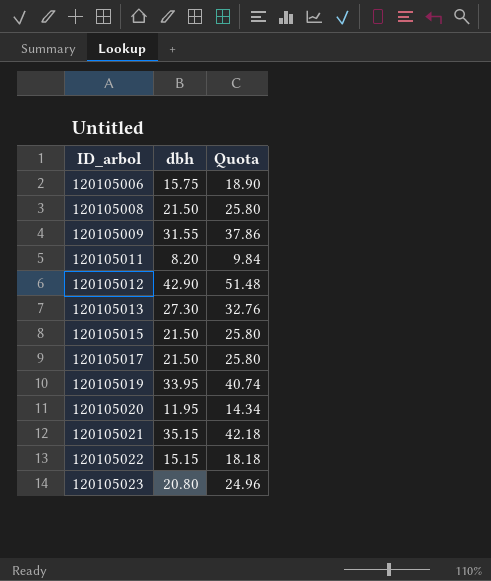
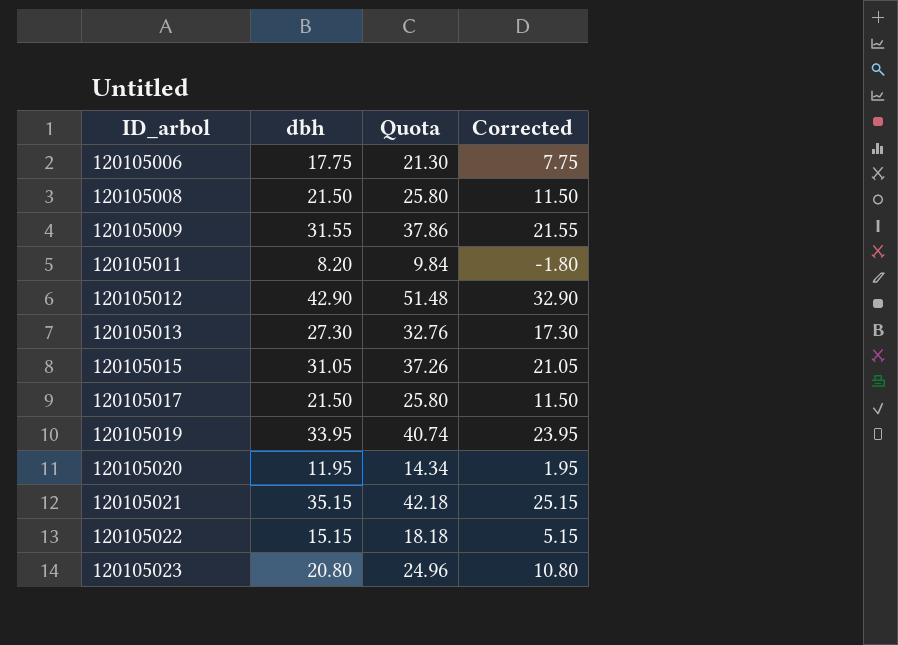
column Corrected | formula: none -> [dbh] - 10
120105006 | dbh: 15.75 -> 17.75
120105006 | Quota: 18.90 -> 21.30
120105015 | dbh: 21.50 -> 31.05
120105015 | Quota: 25.80 -> 37.26

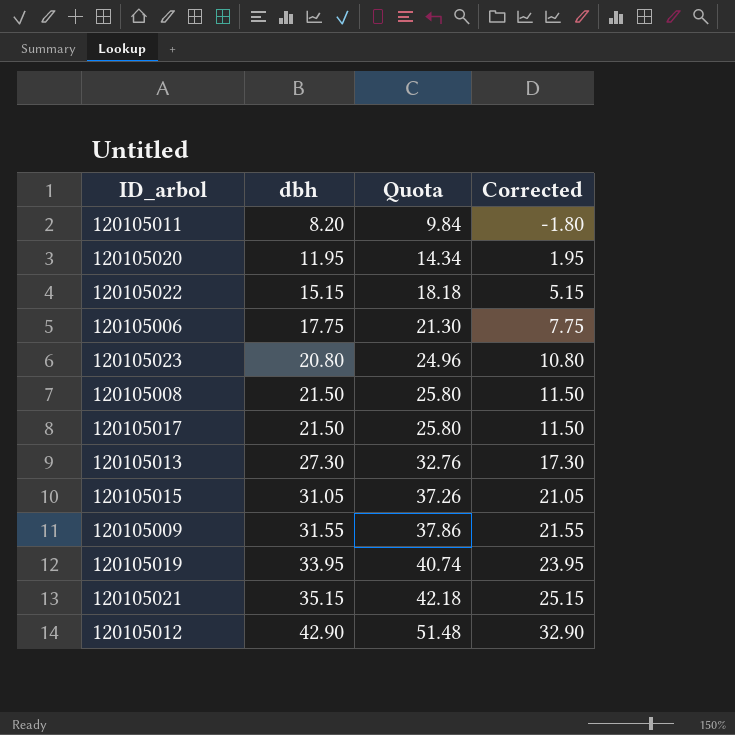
row order: ID_arbol ascending -> dbh ascending

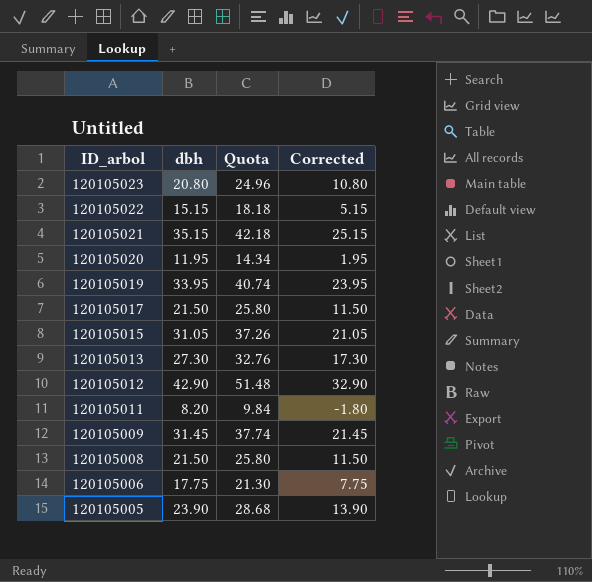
row order: dbh ascending -> ID_arbol descending
120105009 | dbh: 31.55 -> 31.45
120105009 | Quota: 37.86 -> 37.74
120105009 | Corrected: 21.55 -> 21.45
row 120105005: none -> 23.90 | 28.68 | 13.90

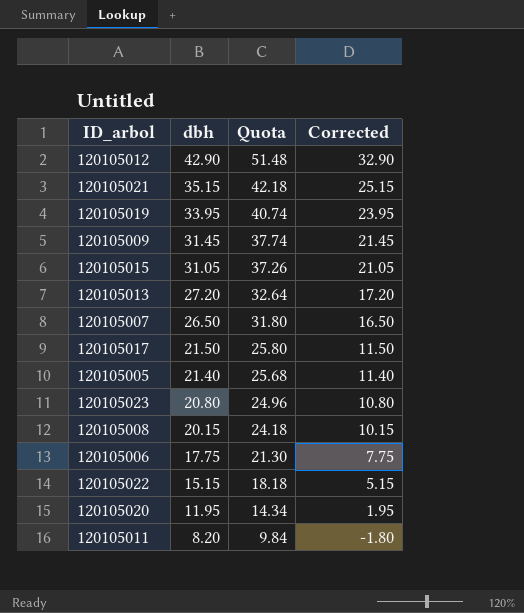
row order: ID_arbol descending -> dbh descending
120105013 | dbh: 27.30 -> 27.20
120105013 | Quota: 32.76 -> 32.64
120105013 | Corrected: 17.30 -> 17.20
row 120105007: none -> 26.50 | 31.80 | 16.50
120105005 | dbh: 23.90 -> 21.40
120105005 | Quota: 28.68 -> 25.68
120105005 | Corrected: 13.90 -> 11.40
120105008 | dbh: 21.50 -> 20.15
120105008 | Quota: 25.80 -> 24.18
120105008 | Corrected: 11.50 -> 10.15

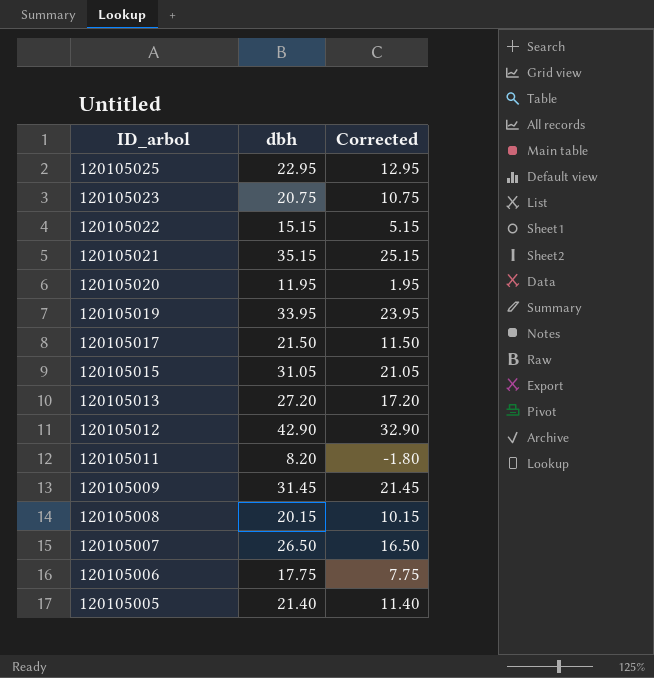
row order: dbh descending -> ID_arbol descending
column Quota | formula: [dbh] * 1.2 -> none
row 120105025: none -> 22.95 | 12.95
120105023 | dbh: 20.80 -> 20.75
120105023 | Corrected: 10.80 -> 10.75

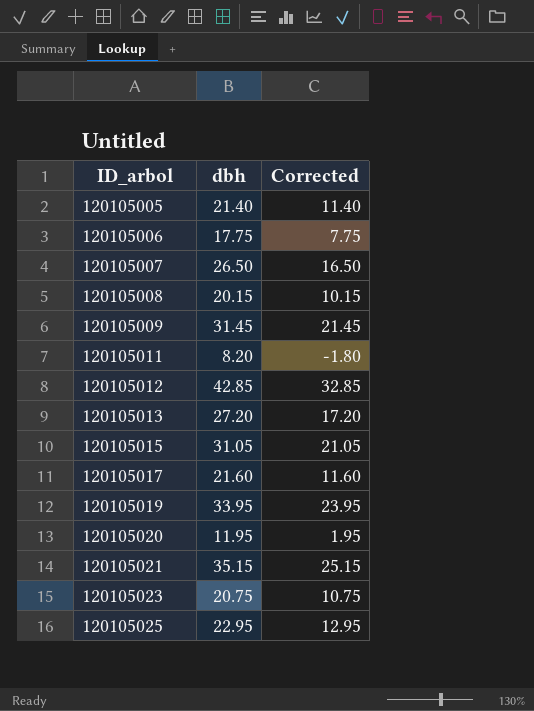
row order: ID_arbol descending -> ID_arbol ascending
row 120105022: 15.15 | 5.15 -> none
120105012 | dbh: 42.90 -> 42.85
120105012 | Corrected: 32.90 -> 32.85
120105017 | dbh: 21.50 -> 21.60
120105017 | Corrected: 11.50 -> 11.60

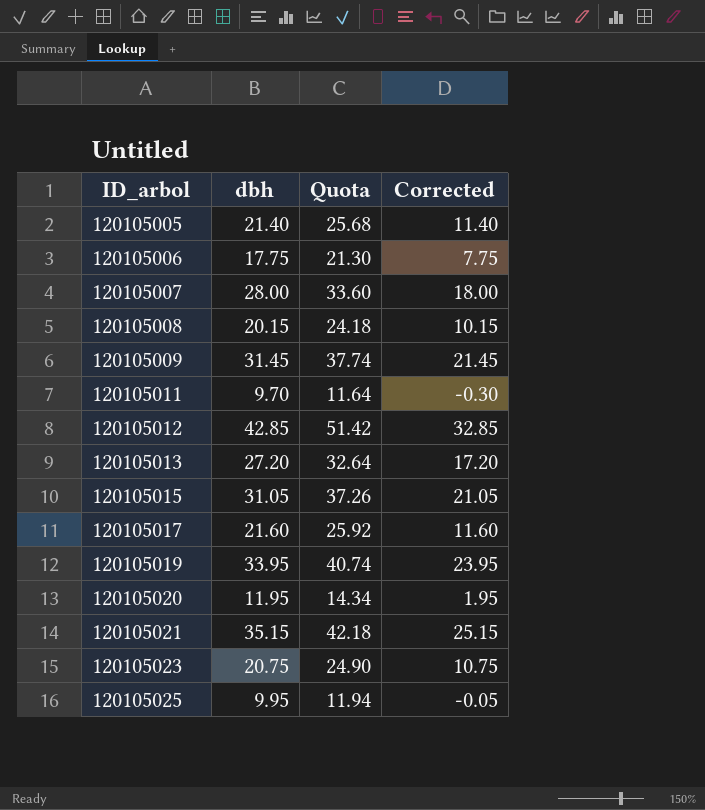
column Quota | formula: none -> [dbh] * 1.2
120105007 | dbh: 26.50 -> 28.00
120105007 | Corrected: 16.50 -> 18.00
120105011 | dbh: 8.20 -> 9.70
120105011 | Corrected: -1.80 -> -0.30
120105025 | dbh: 22.95 -> 9.95
120105025 | Corrected: 12.95 -> -0.05

